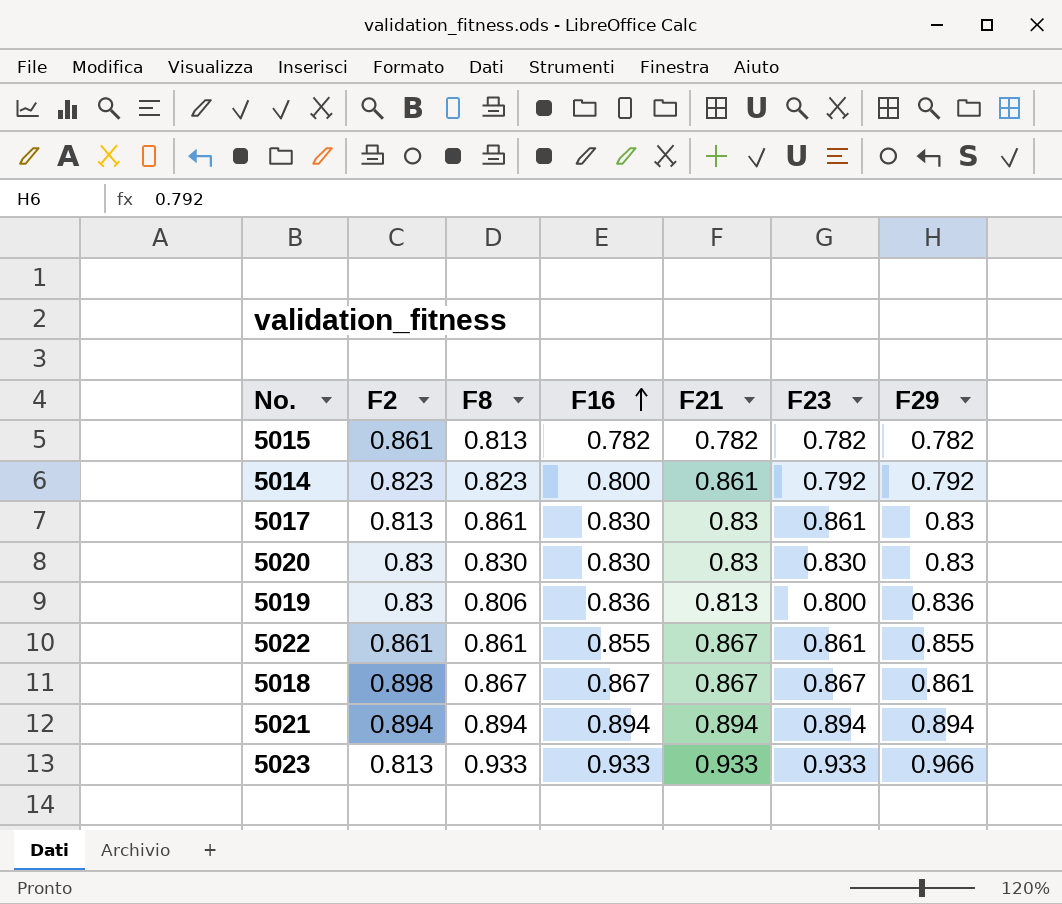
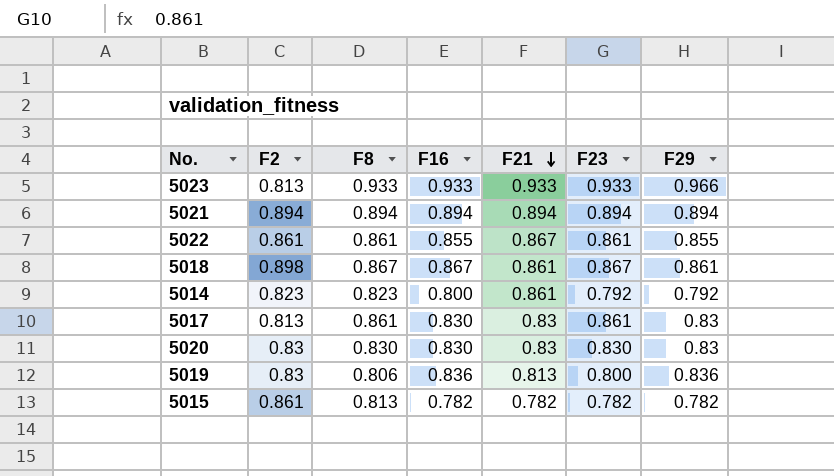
row order: F16 ascending -> F21 descending
5018 | F21: 0.867 -> 0.861

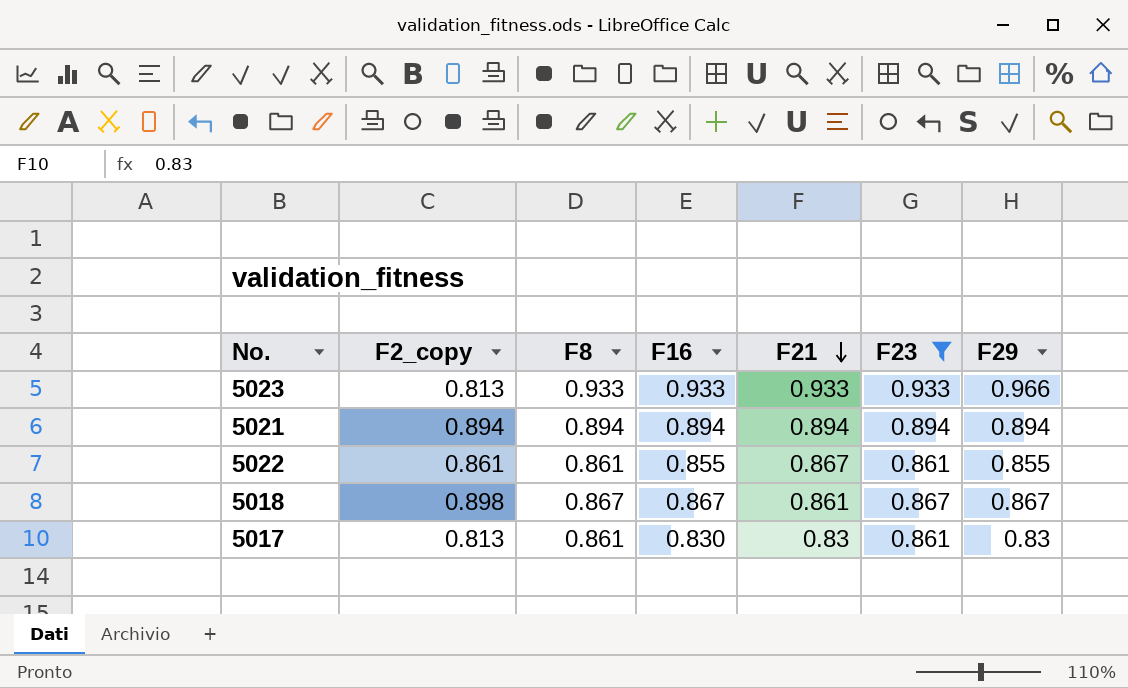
filter: none -> F23 >= 0.861
column name: F2 -> F2_copy
5018 | F29: 0.861 -> 0.867

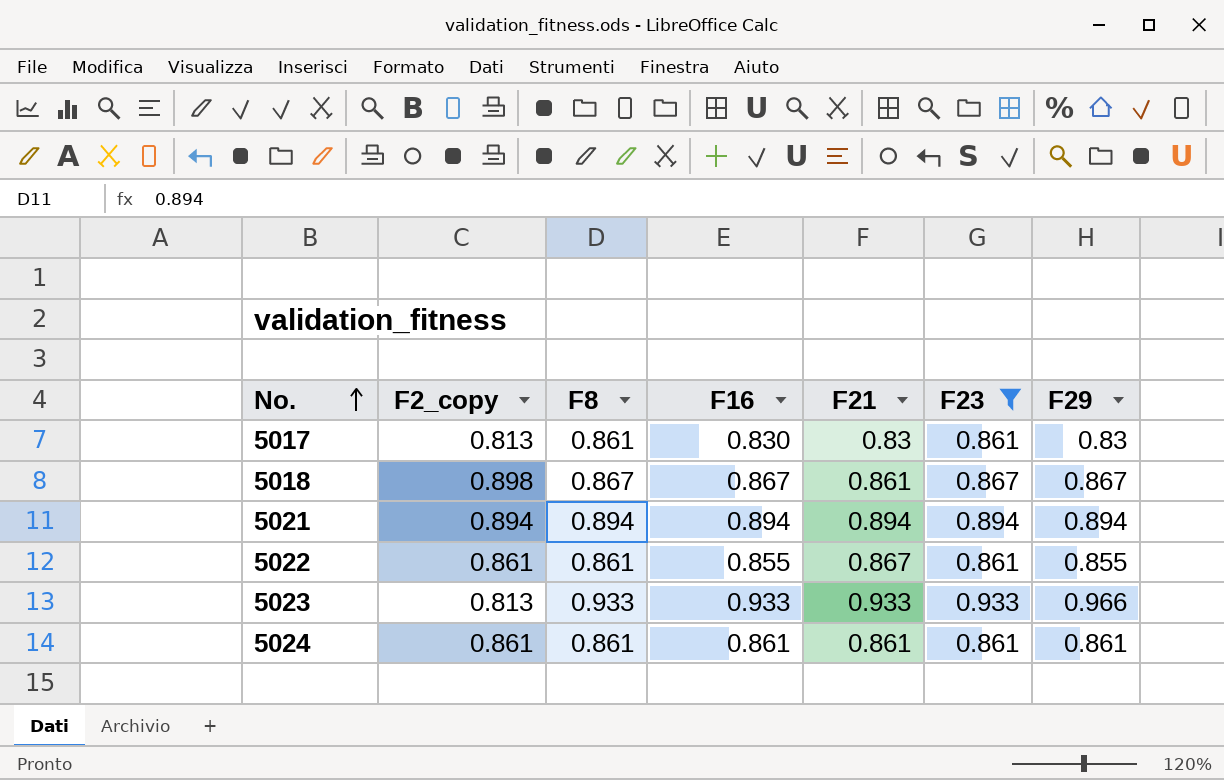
row order: F21 descending -> No. ascending
row 5024: none -> 0.861 | 0.861 | 0.861 | 0.861 | 0.861 | 0.861

